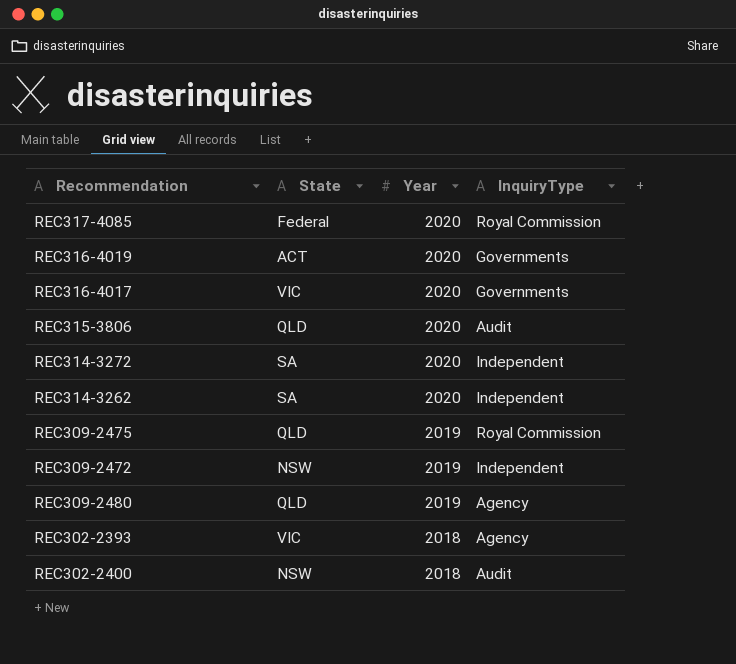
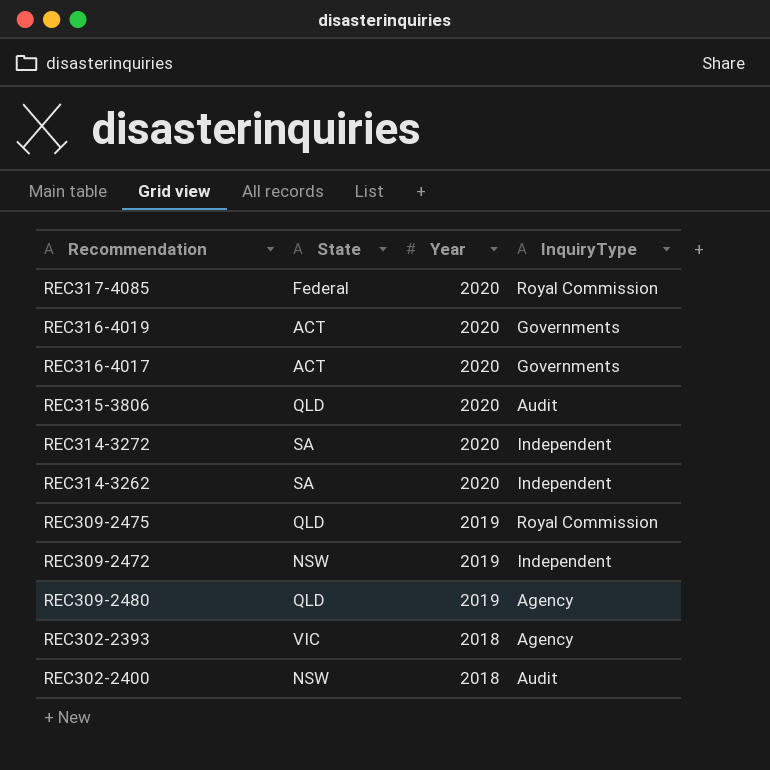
REC316-4017 | State: VIC -> ACT

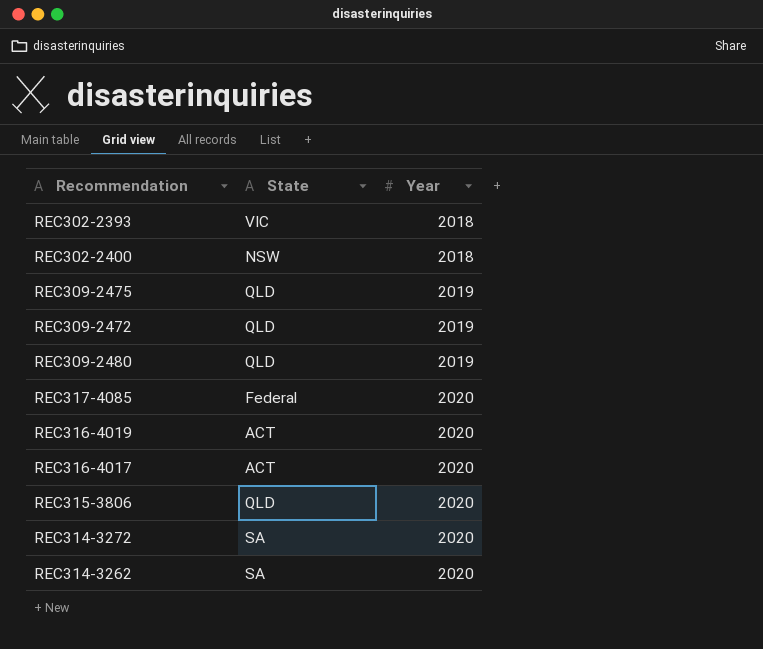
row order: Year descending -> Year ascending
column InquiryType | position: 4 -> none
REC309-2472 | State: NSW -> QLD

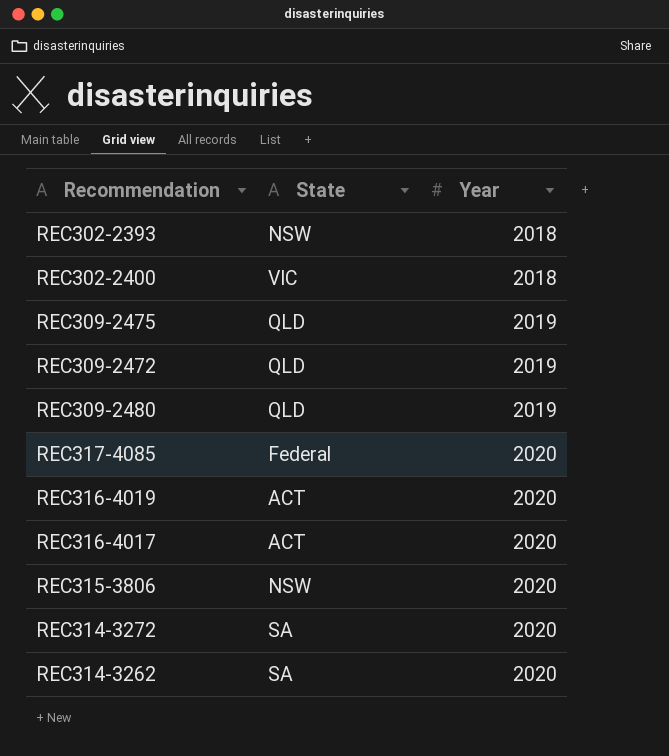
REC302-2393 | State: VIC -> NSW
REC302-2400 | State: NSW -> VIC
REC315-3806 | State: QLD -> NSW

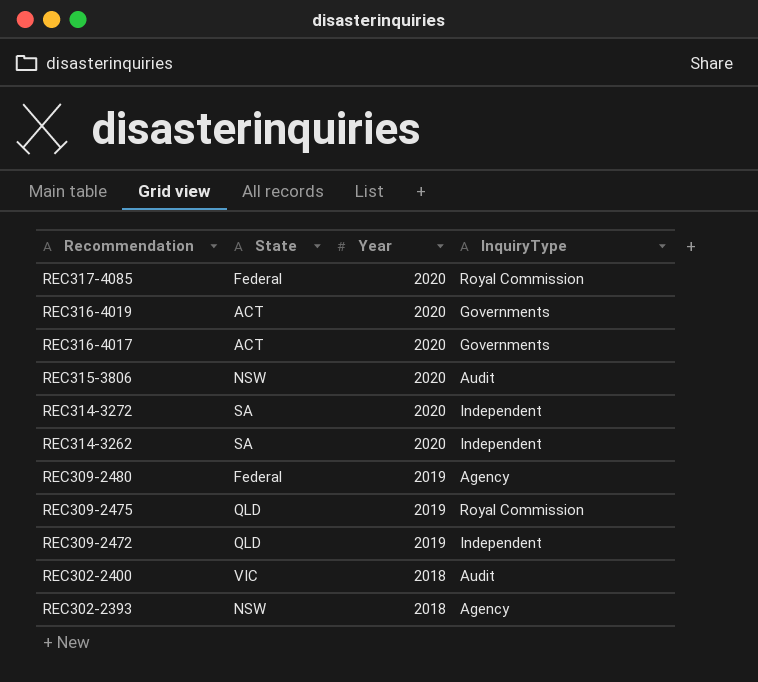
row order: Year ascending -> Recommendation descending
column InquiryType | position: none -> 4
REC309-2480 | State: QLD -> Federal

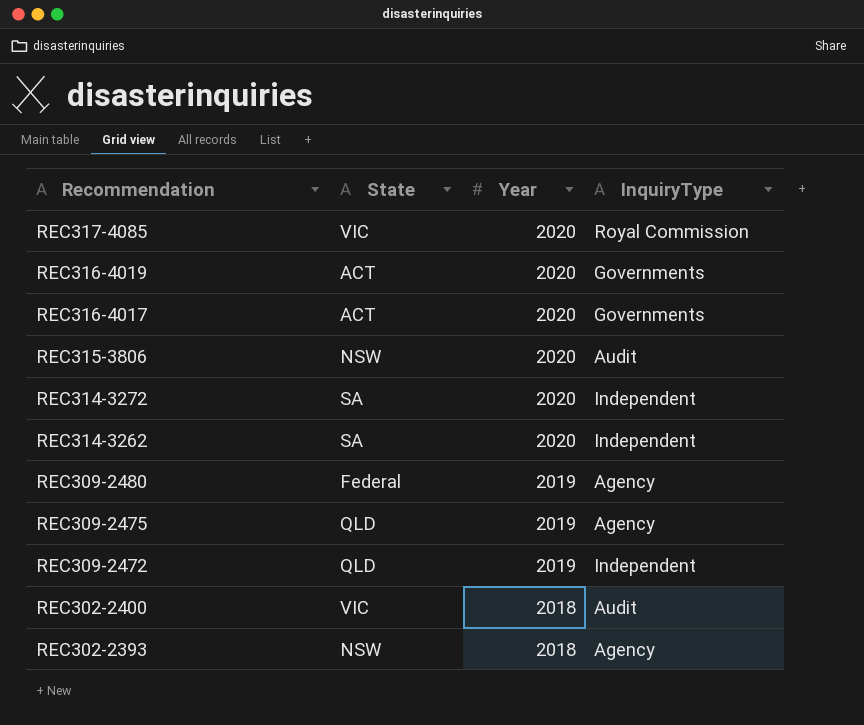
REC317-4085 | State: Federal -> VIC
REC309-2475 | InquiryType: Royal Commission -> Agency

